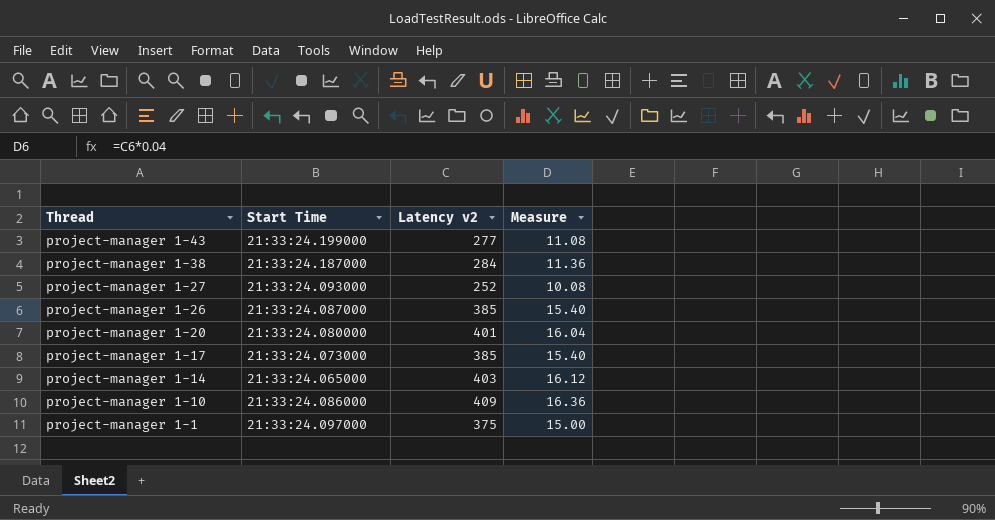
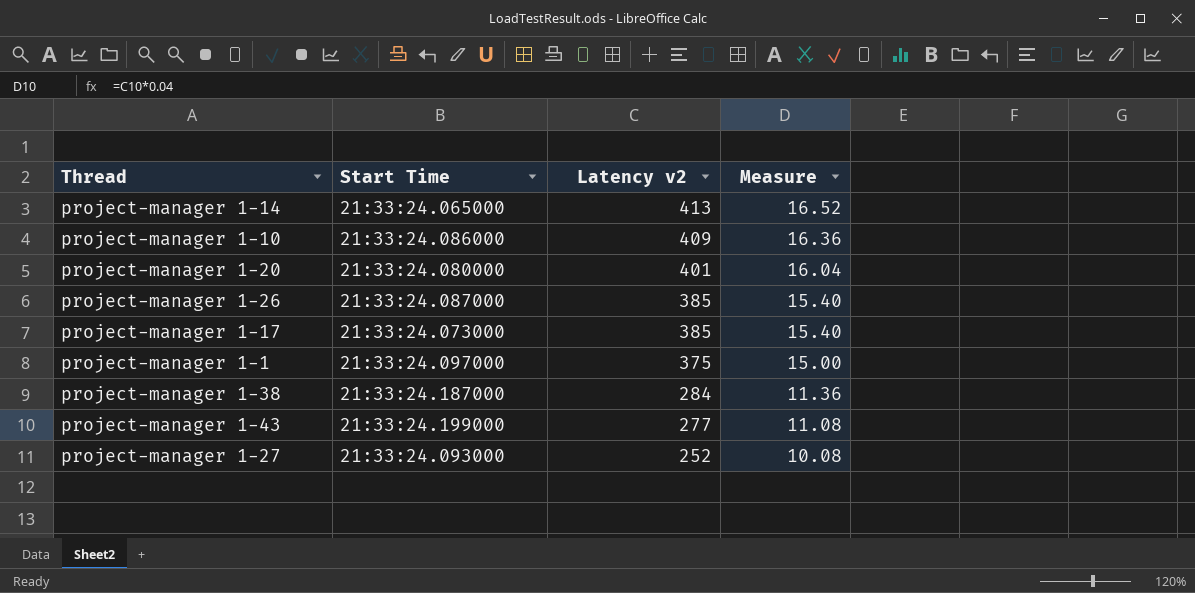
row order: Thread descending -> Latency v2 descending
project-manager 1-14 | Latency v2: 403 -> 413
project-manager 1-14 | Measure: 16.12 -> 16.52

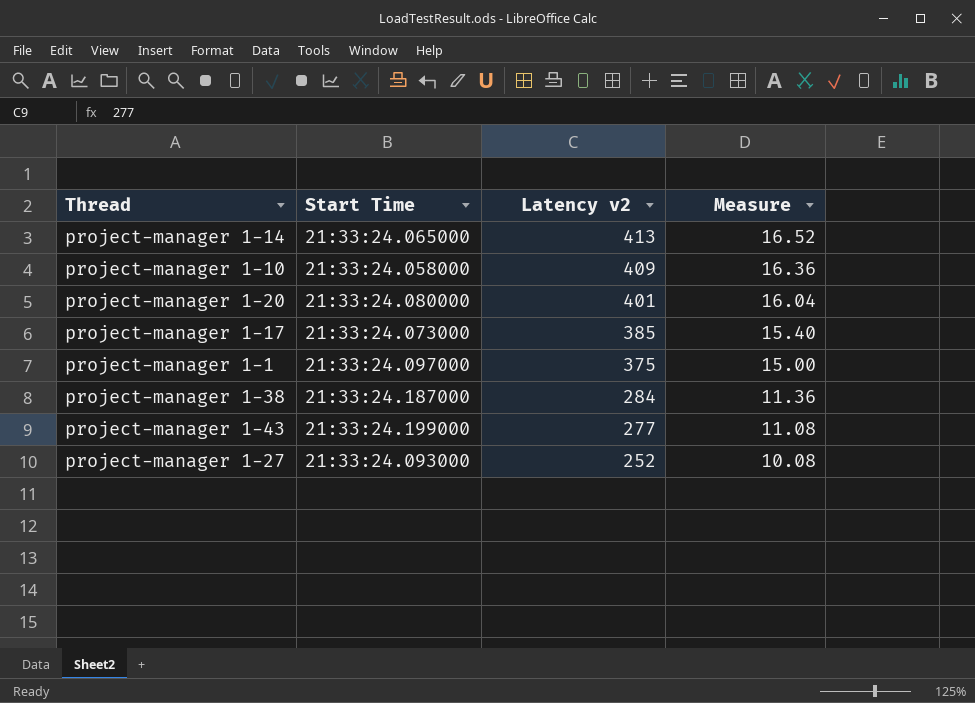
row project-manager 1-26: 21:33:24.087000 | 385 | 15.40 -> none
project-manager 1-10 | Start Time: 21:33:24.086000 -> 21:33:24.058000

